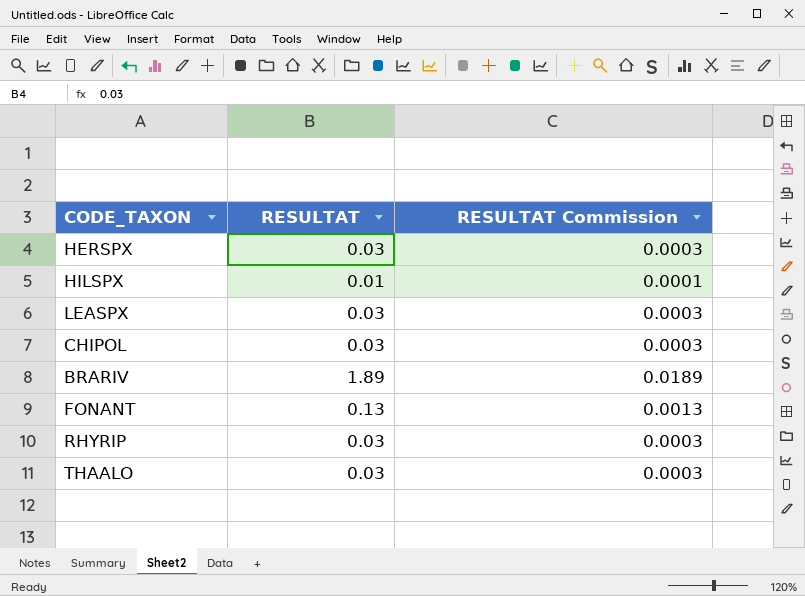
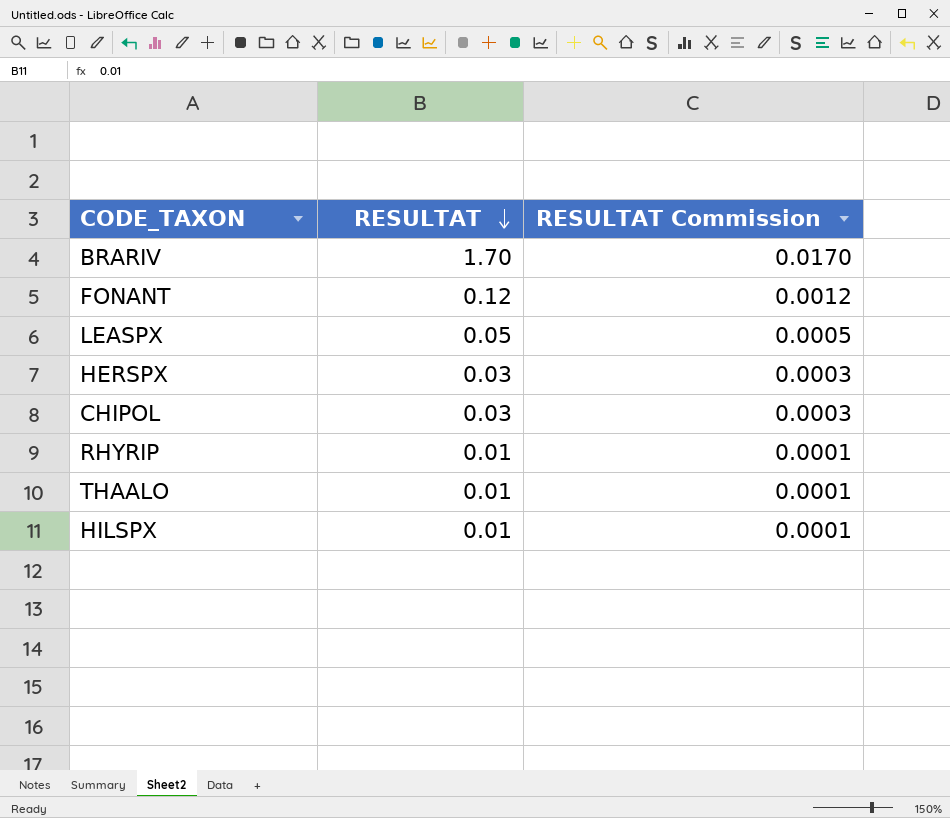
row order: none -> RESULTAT descending
BRARIV | RESULTAT: 1.89 -> 1.70
BRARIV | RESULTAT Commission: 0.0189 -> 0.0170
FONANT | RESULTAT: 0.13 -> 0.12
FONANT | RESULTAT Commission: 0.0013 -> 0.0012
LEASPX | RESULTAT: 0.03 -> 0.05
LEASPX | RESULTAT Commission: 0.0003 -> 0.0005
RHYRIP | RESULTAT: 0.03 -> 0.01
RHYRIP | RESULTAT Commission: 0.0003 -> 0.0001
THAALO | RESULTAT: 0.03 -> 0.01
THAALO | RESULTAT Commission: 0.0003 -> 0.0001

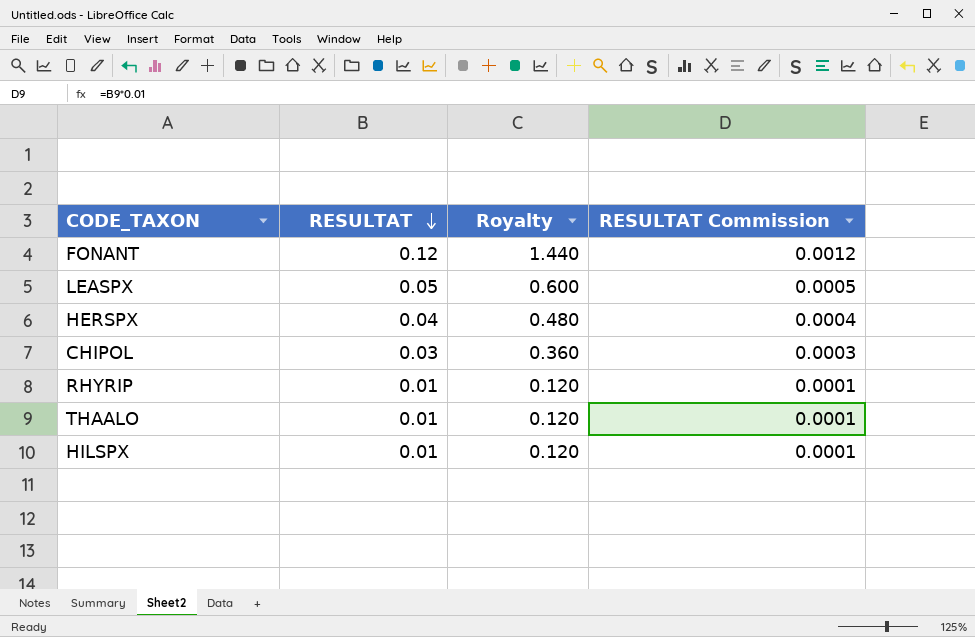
column Royalty | formula: none -> [RESULTAT] * 12
row BRARIV: 1.70 | 0.0170 -> none
HERSPX | RESULTAT: 0.03 -> 0.04
HERSPX | RESULTAT Commission: 0.0003 -> 0.0004

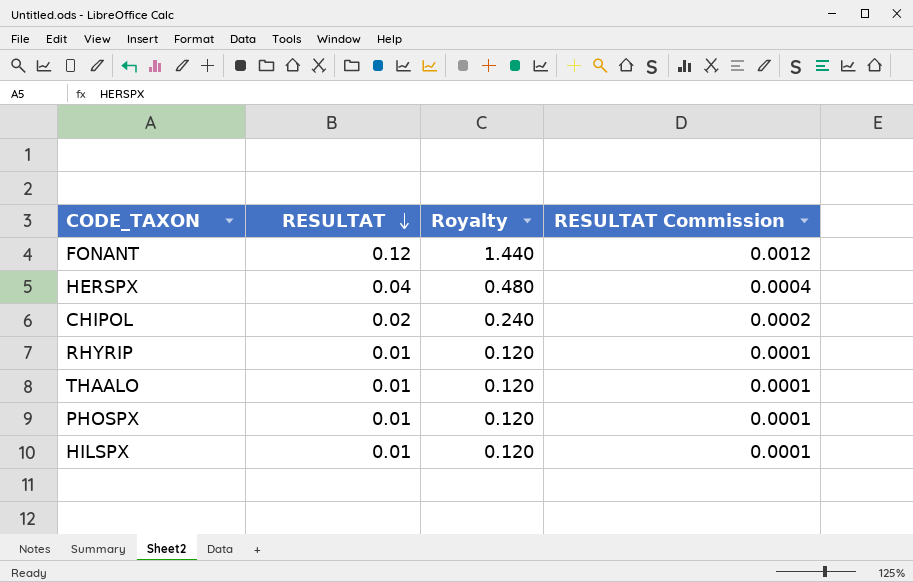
row LEASPX: 0.05 | 0.600 | 0.0005 -> none
CHIPOL | RESULTAT: 0.03 -> 0.02
CHIPOL | Royalty: 0.360 -> 0.240
CHIPOL | RESULTAT Commission: 0.0003 -> 0.0002
row PHOSPX: none -> 0.01 | 0.120 | 0.0001

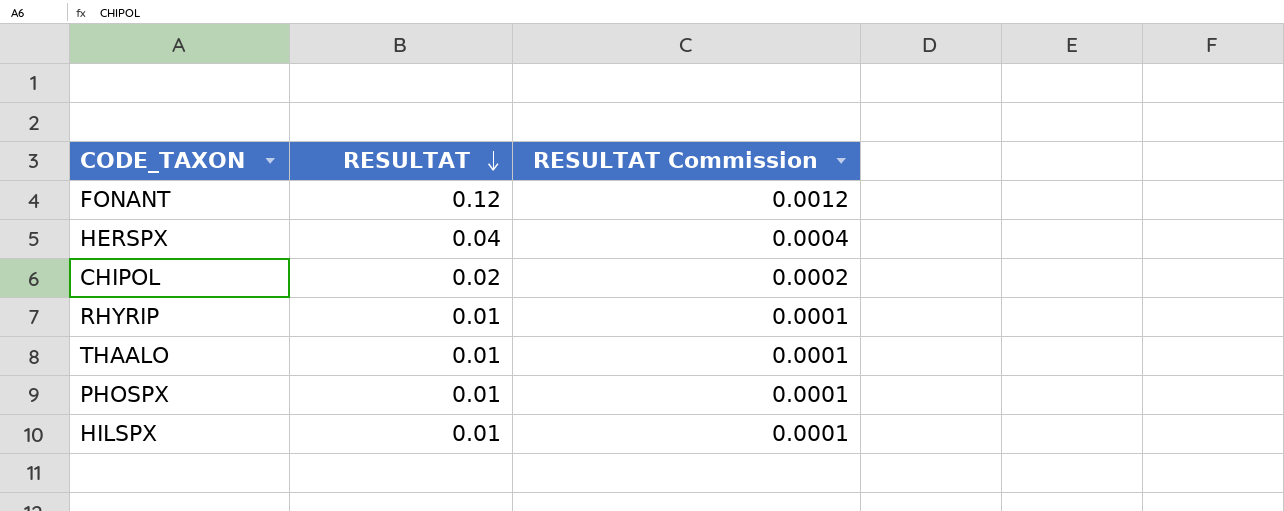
column Royalty | formula: [RESULTAT] * 12 -> none

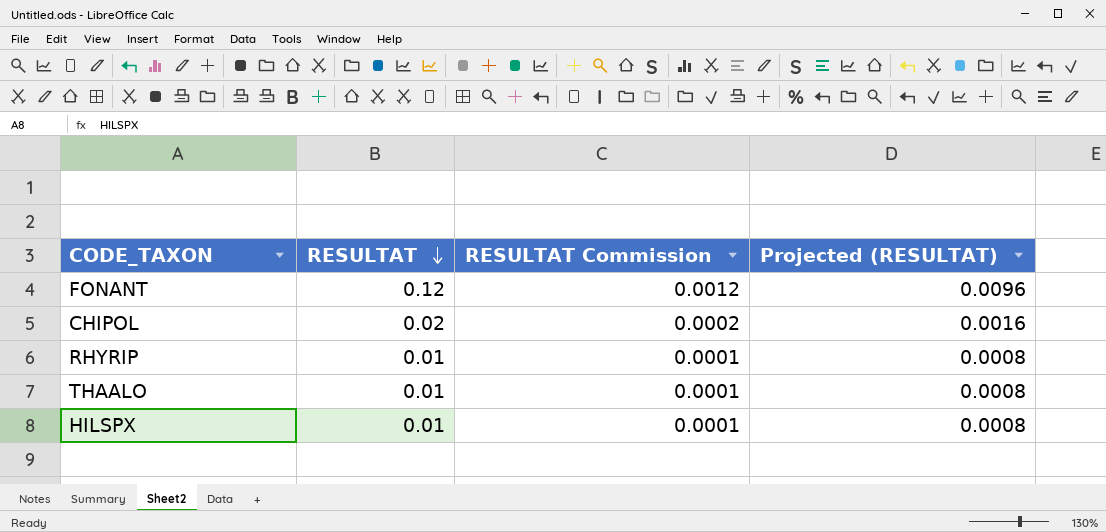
column Projected (RESULTAT) | formula: none -> [RESULTAT] * 0.08
row HERSPX: 0.04 | 0.0004 -> none
row PHOSPX: 0.01 | 0.0001 -> none

